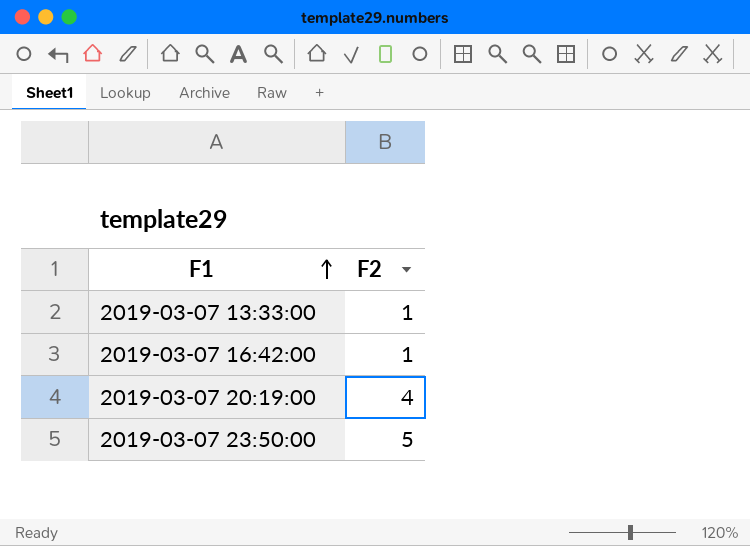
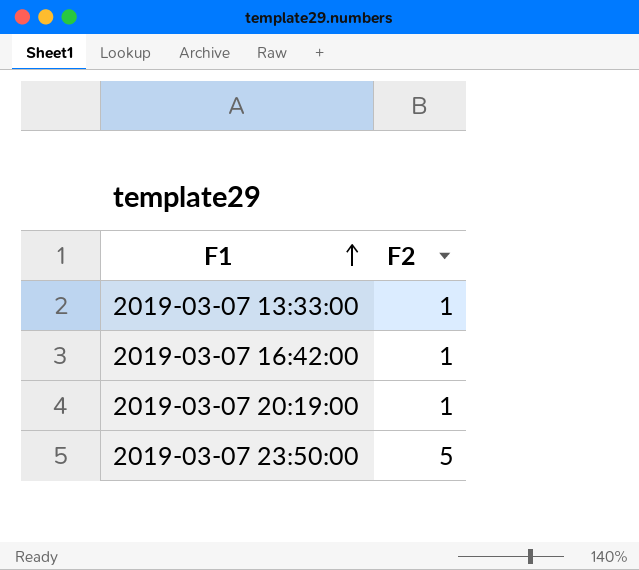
2019-03-07 20:19:00 | F2: 4 -> 1

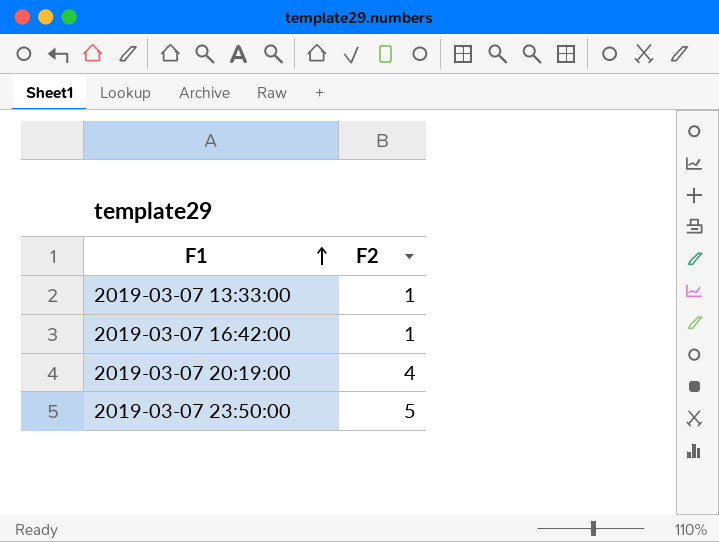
2019-03-07 20:19:00 | F2: 1 -> 4

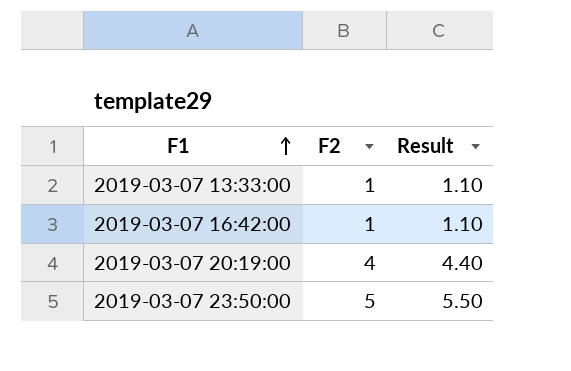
column Result | formula: none -> [F2] * 1.1

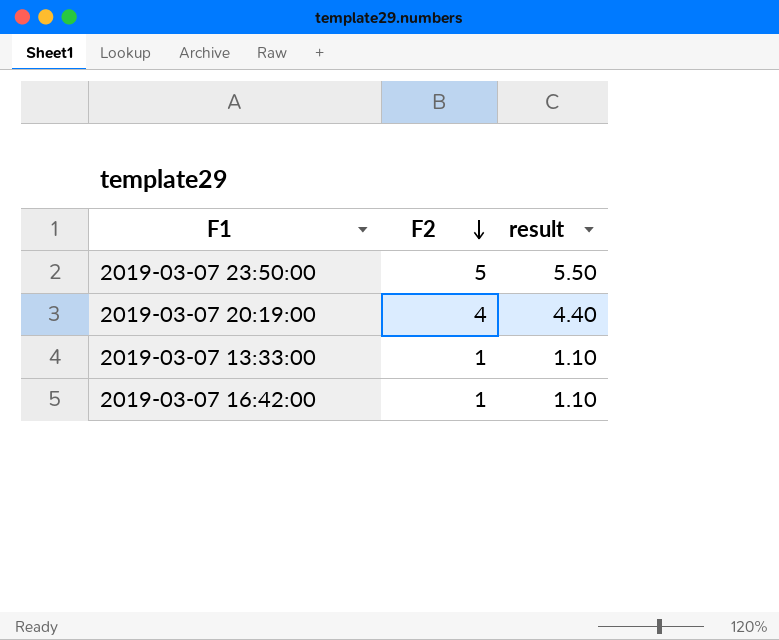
row order: F1 ascending -> F2 descending
column name: Result -> result

